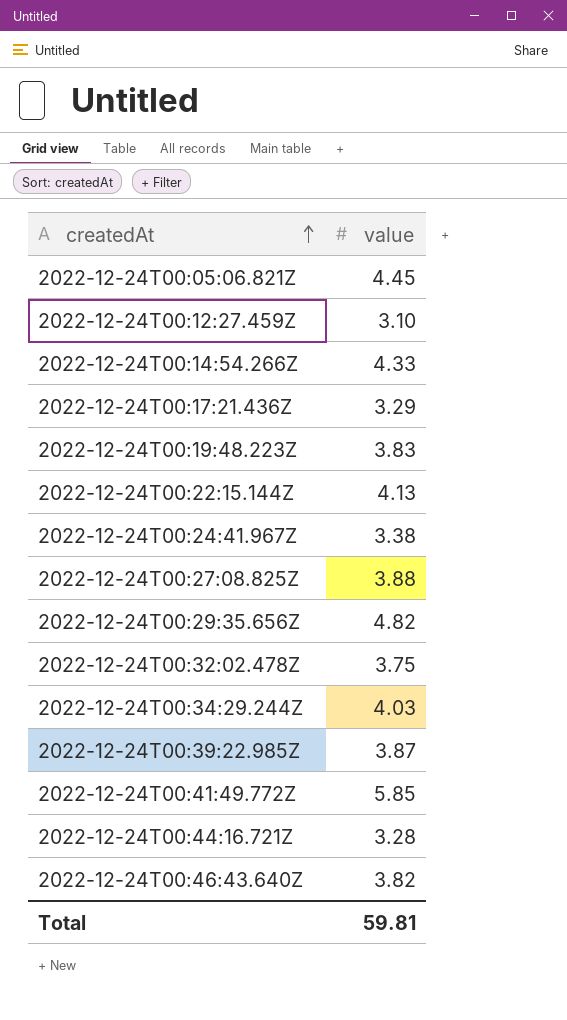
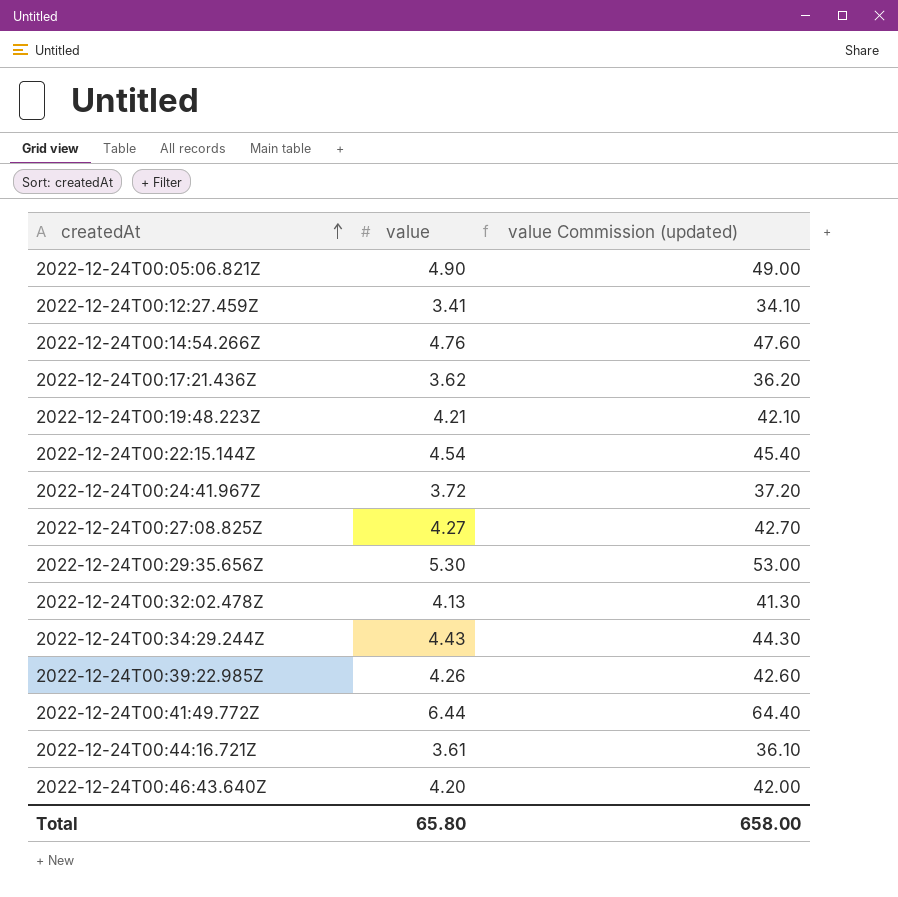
column value Commission (updated) | formula: none -> [value] * 10
2022-12-24T00:05:06.821Z | value: 4.45 -> 4.90
2022-12-24T00:12:27.459Z | value: 3.10 -> 3.41
2022-12-24T00:14:54.266Z | value: 4.33 -> 4.76
2022-12-24T00:17:21.436Z | value: 3.29 -> 3.62
2022-12-24T00:19:48.223Z | value: 3.83 -> 4.21
2022-12-24T00:22:15.144Z | value: 4.13 -> 4.54
2022-12-24T00:24:41.967Z | value: 3.38 -> 3.72
2022-12-24T00:27:08.825Z | value: 3.88 -> 4.27
2022-12-24T00:29:35.656Z | value: 4.82 -> 5.30
2022-12-24T00:32:02.478Z | value: 3.75 -> 4.13
2022-12-24T00:34:29.244Z | value: 4.03 -> 4.43
2022-12-24T00:39:22.985Z | value: 3.87 -> 4.26
2022-12-24T00:41:49.772Z | value: 5.85 -> 6.44
2022-12-24T00:44:16.721Z | value: 3.28 -> 3.61
2022-12-24T00:46:43.640Z | value: 3.82 -> 4.20
Total | value: 59.81 -> 65.80

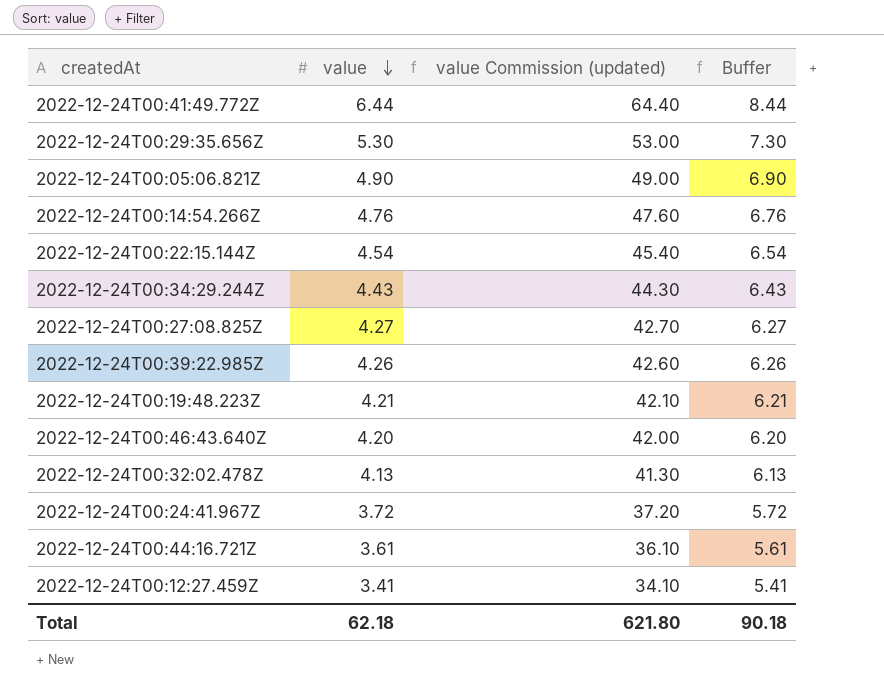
row order: createdAt ascending -> value descending
column Buffer | formula: none -> [value] + 2
row 2022-12-24T00:17:21.436Z: 3.62 | 36.20 -> none
Total | value: 65.80 -> 62.18
Total | value Commission (updated): 658.00 -> 621.80

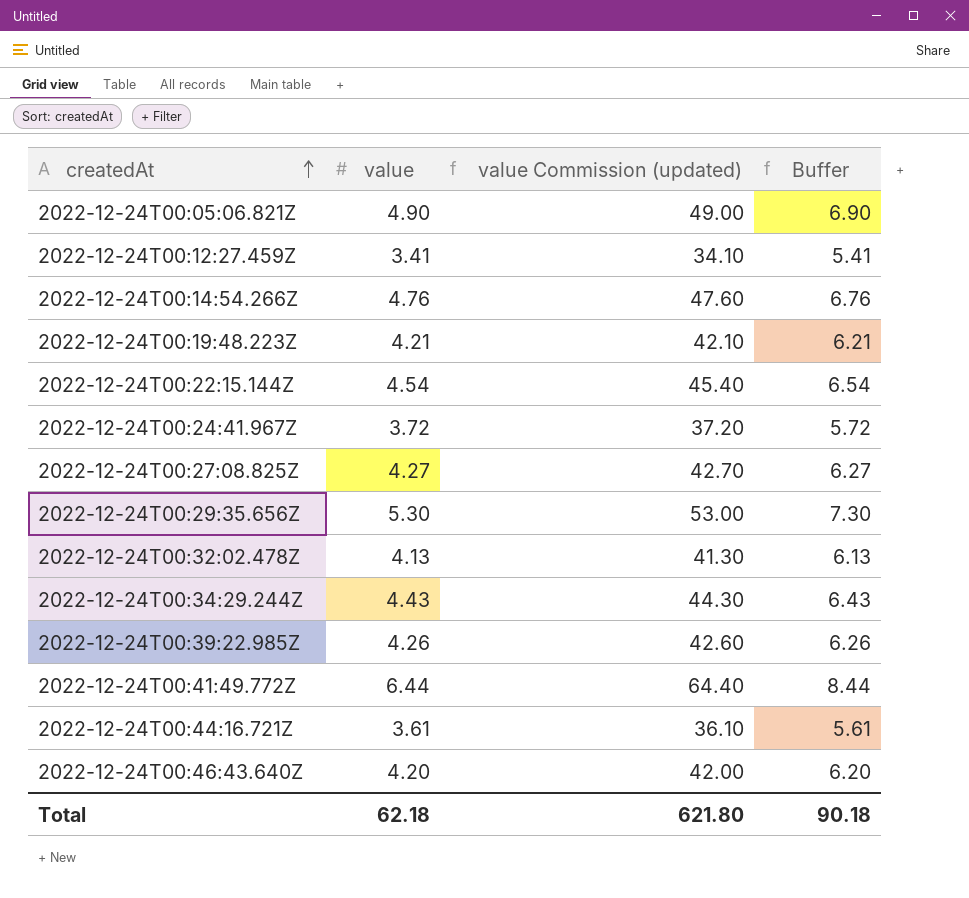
row order: value descending -> createdAt ascending

